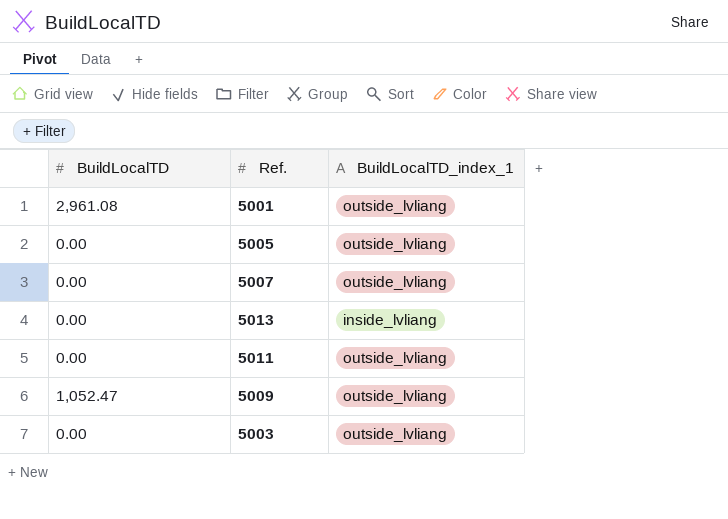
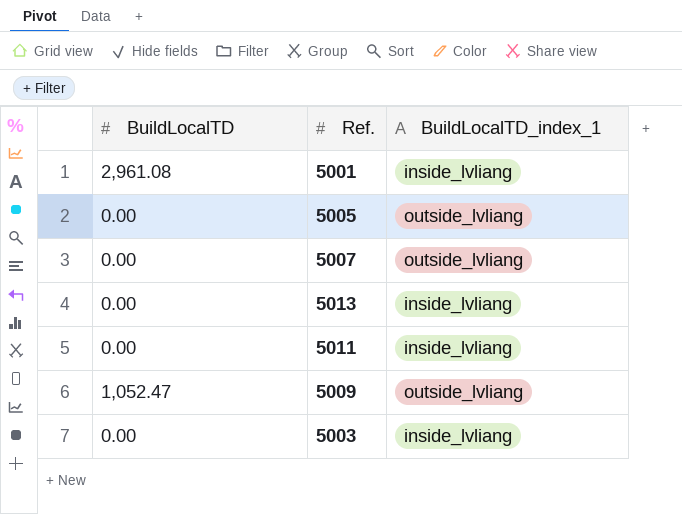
5001 | BuildLocalTD_index_1: outside_lvliang -> inside_lvliang
5011 | BuildLocalTD_index_1: outside_lvliang -> inside_lvliang
5003 | BuildLocalTD_index_1: outside_lvliang -> inside_lvliang

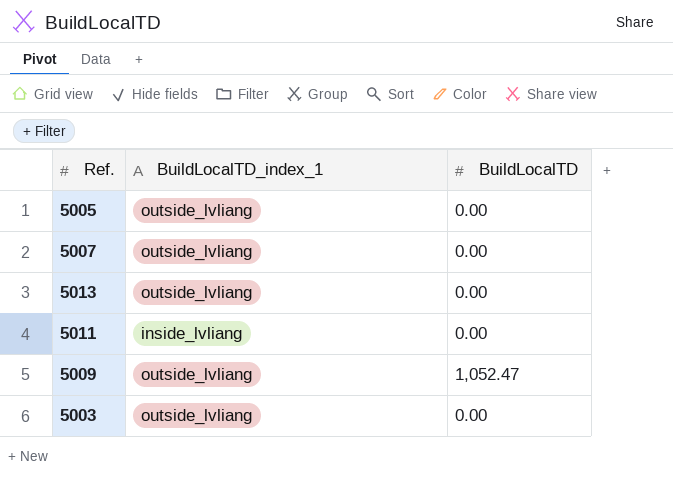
column BuildLocalTD | position: 1 -> 3
row 5001: 2,961.08 | inside_lvliang -> none
5013 | BuildLocalTD_index_1: inside_lvliang -> outside_lvliang
5003 | BuildLocalTD_index_1: inside_lvliang -> outside_lvliang

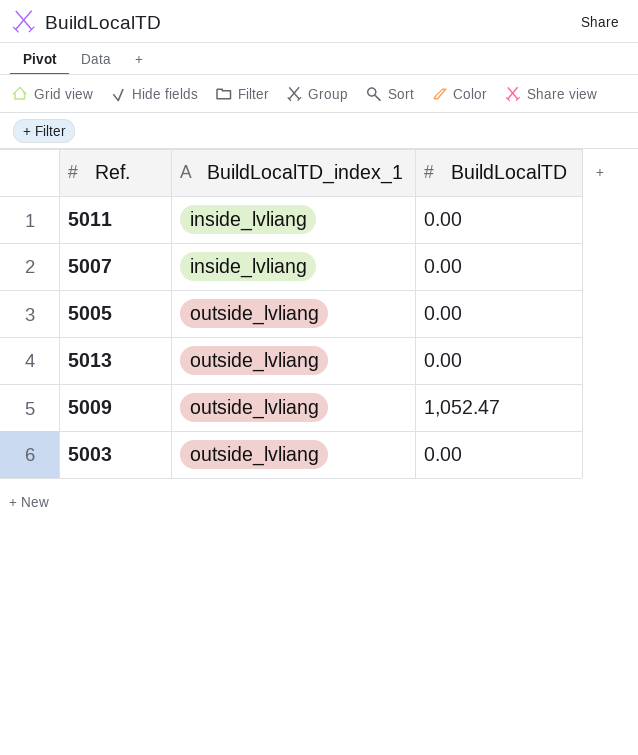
row order: none -> BuildLocalTD_index_1 ascending
5007 | BuildLocalTD_index_1: outside_lvliang -> inside_lvliang

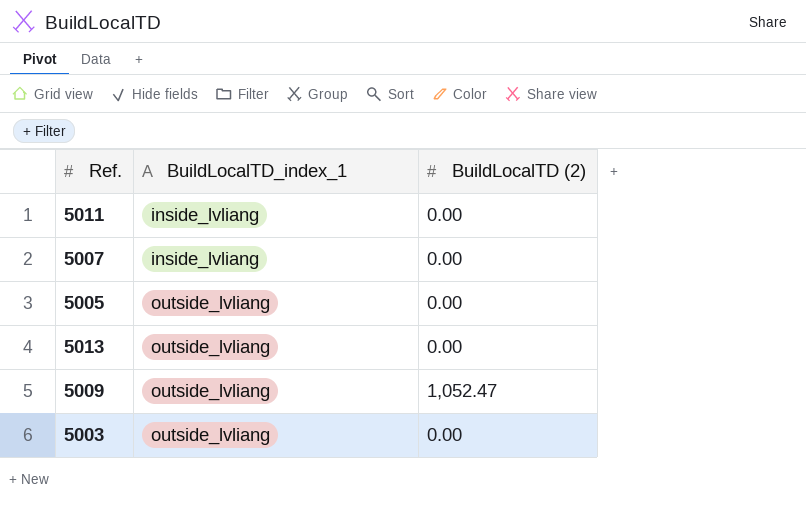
column name: BuildLocalTD -> BuildLocalTD (2)

